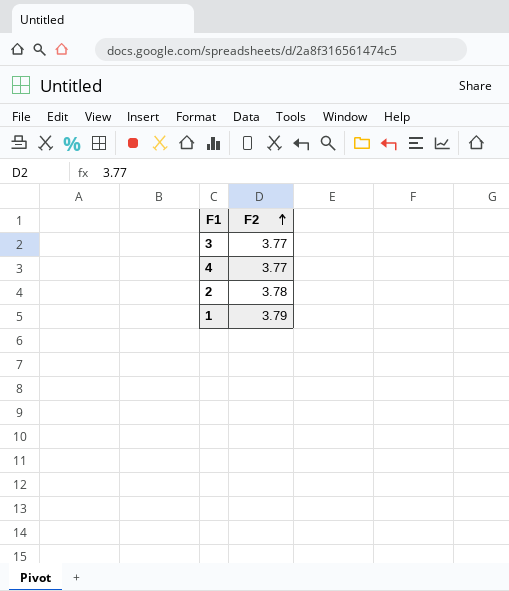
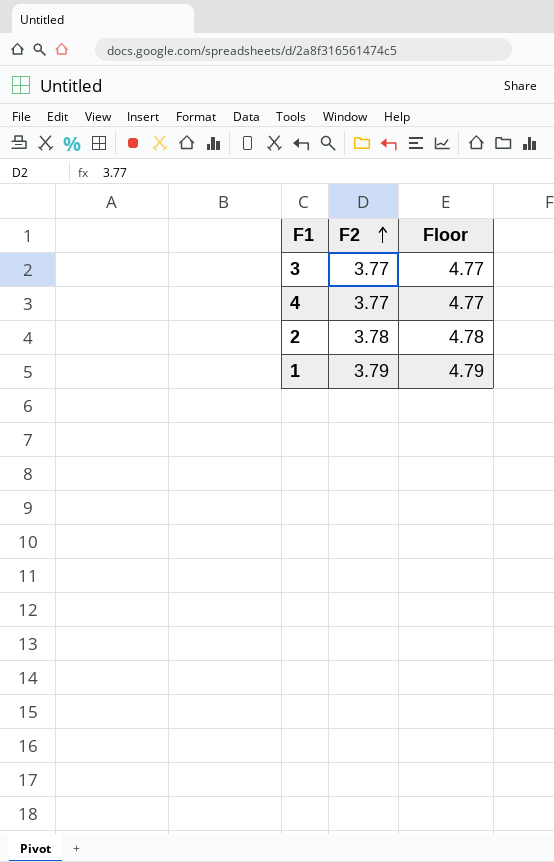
column Floor | formula: none -> [F2] + 1

